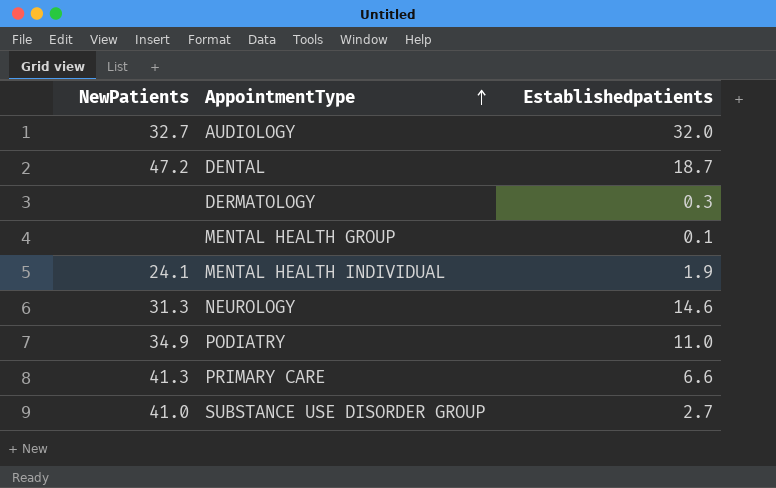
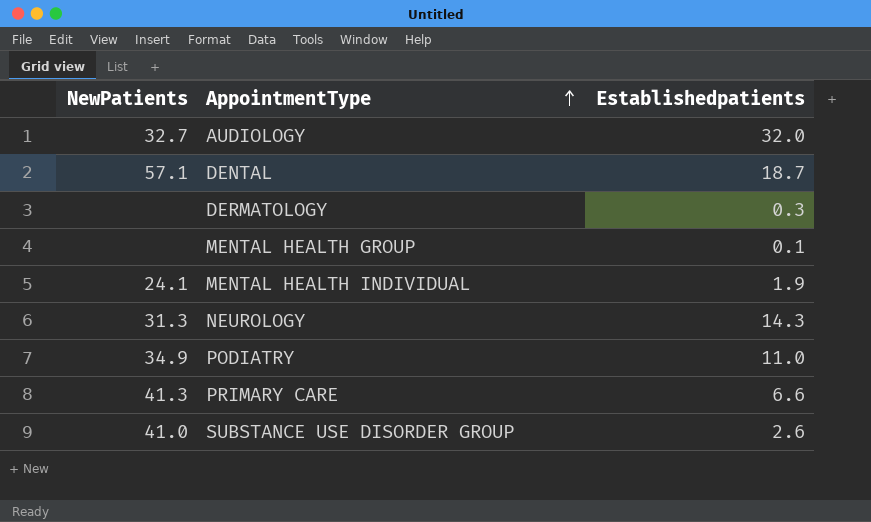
DENTAL | NewPatients: 47.2 -> 57.1
NEUROLOGY | Establishedpatients: 14.6 -> 14.3
SUBSTANCE USE DISORDER GROUP | Establishedpatients: 2.7 -> 2.6

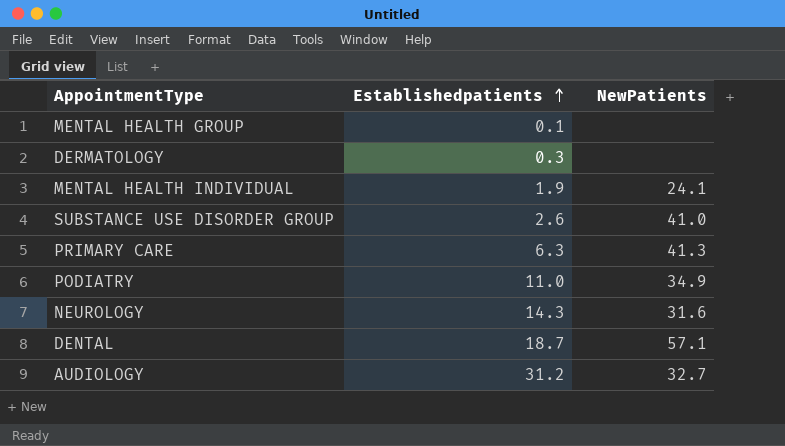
row order: AppointmentType ascending -> Establishedpatients ascending
column NewPatients | position: 1 -> 3
PRIMARY CARE | Establishedpatients: 6.6 -> 6.3
NEUROLOGY | NewPatients: 31.3 -> 31.6
AUDIOLOGY | Establishedpatients: 32.0 -> 31.2

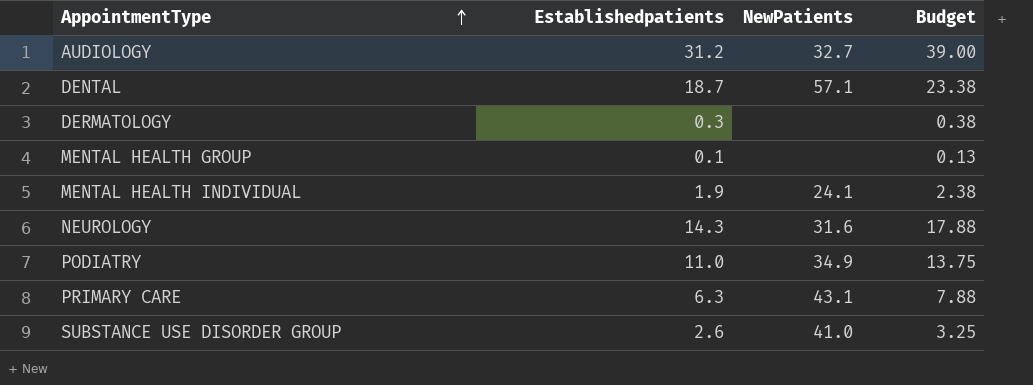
row order: Establishedpatients ascending -> AppointmentType ascending
column Budget | formula: none -> [Establishedpatients] * 1.25
PRIMARY CARE | NewPatients: 41.3 -> 43.1

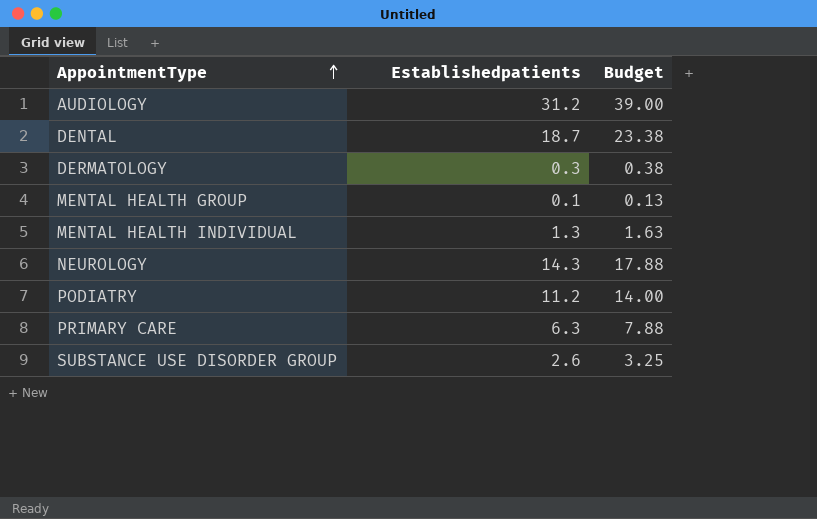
column NewPatients | position: 3 -> none
MENTAL HEALTH INDIVIDUAL | Establishedpatients: 1.9 -> 1.3
MENTAL HEALTH INDIVIDUAL | Budget: 2.38 -> 1.63
PODIATRY | Establishedpatients: 11.0 -> 11.2
PODIATRY | Budget: 13.75 -> 14.00

